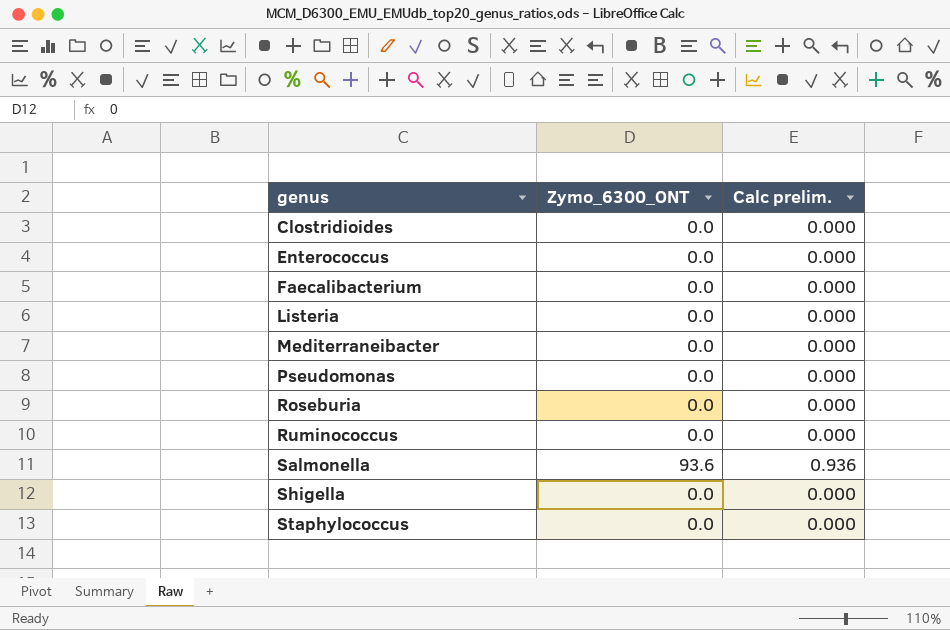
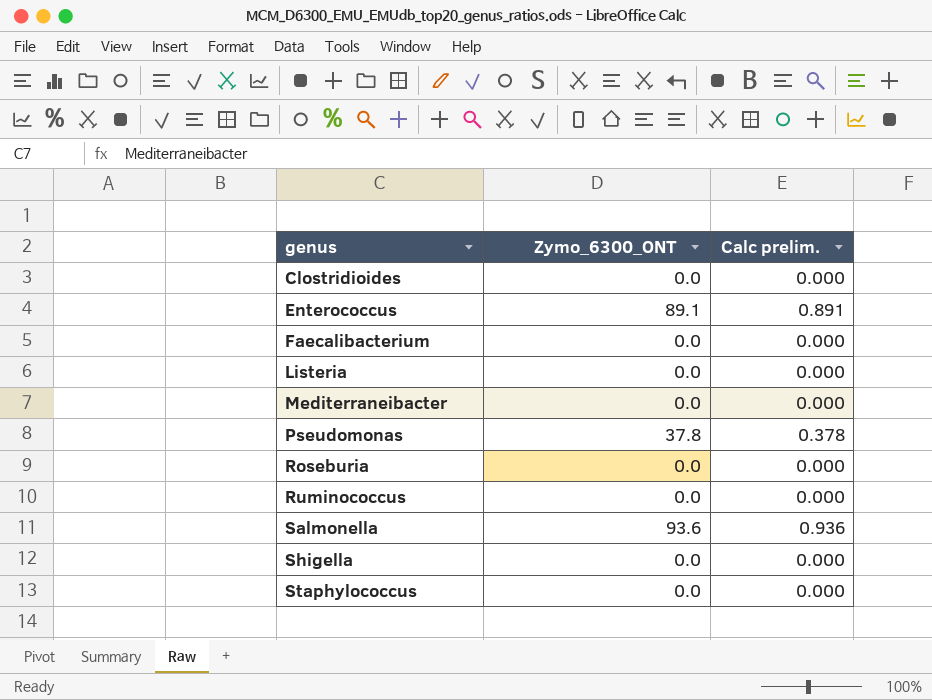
Enterococcus | Zymo_6300_ONT: 0.0 -> 89.1
Enterococcus | Calc prelim.: 0.000 -> 0.891
Pseudomonas | Zymo_6300_ONT: 0.0 -> 37.8
Pseudomonas | Calc prelim.: 0.000 -> 0.378

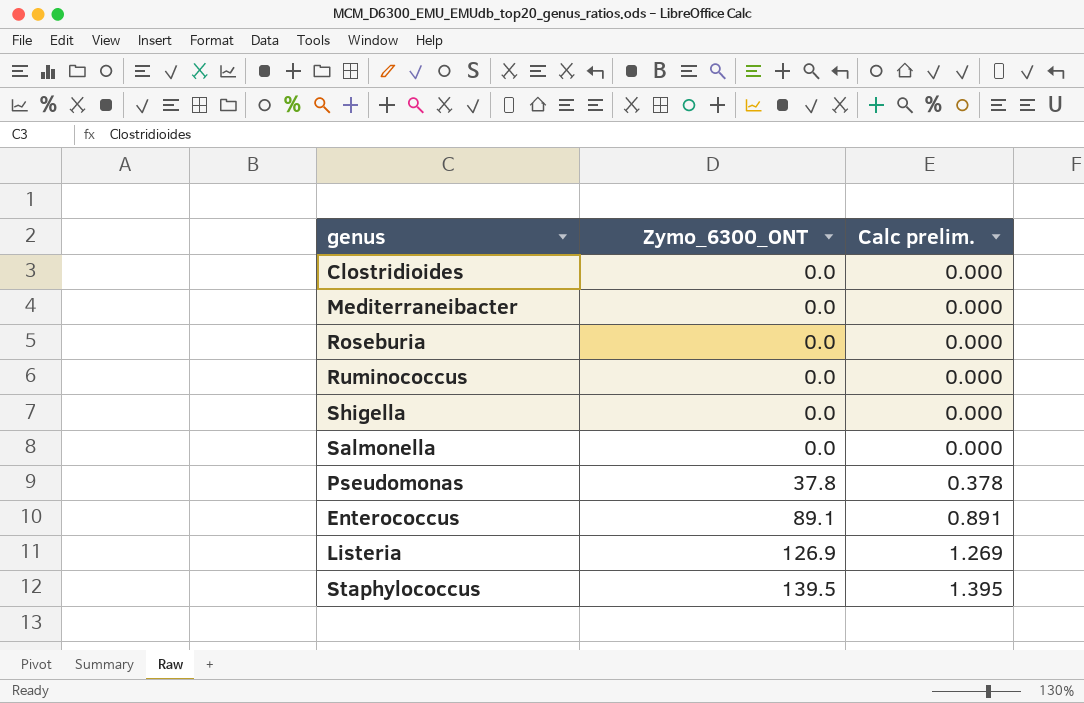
row order: genus ascending -> Zymo_6300_ONT ascending
row Faecalibacterium: 0.0 | 0.000 -> none
Salmonella | Zymo_6300_ONT: 93.6 -> 0.0
Salmonella | Calc prelim.: 0.936 -> 0.000
Listeria | Zymo_6300_ONT: 0.0 -> 126.9
Listeria | Calc prelim.: 0.000 -> 1.269
Staphylococcus | Zymo_6300_ONT: 0.0 -> 139.5
Staphylococcus | Calc prelim.: 0.000 -> 1.395

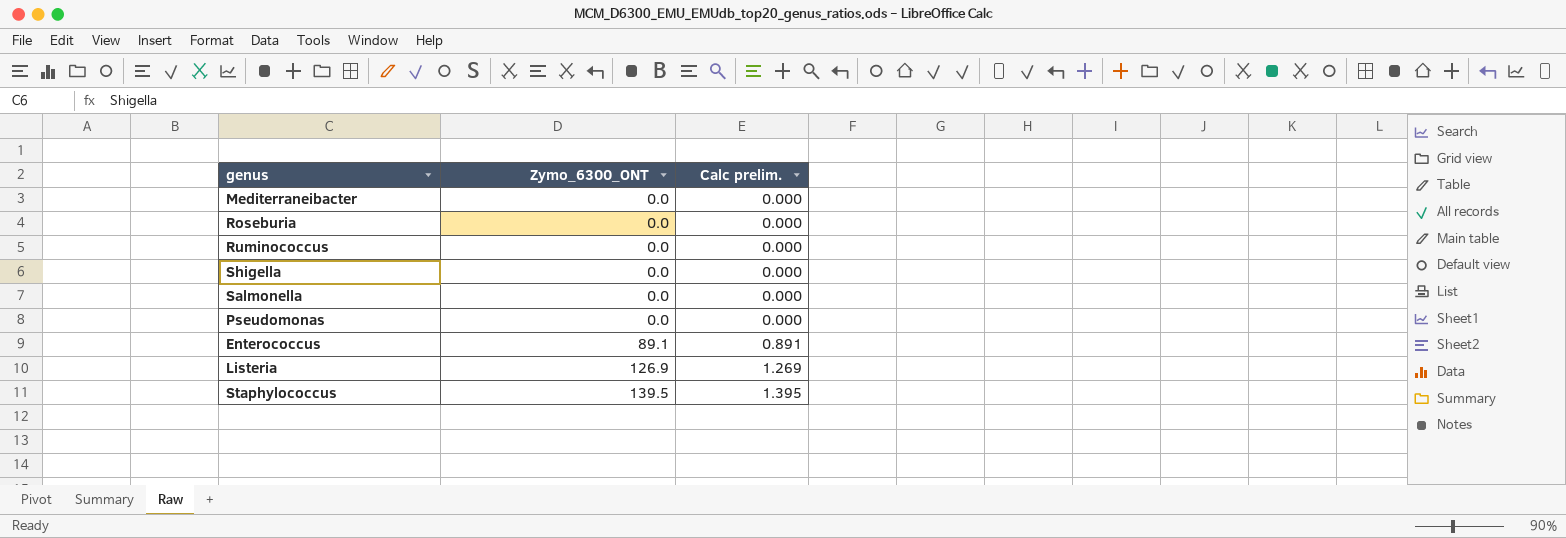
row Clostridioides: 0.0 | 0.000 -> none
Pseudomonas | Zymo_6300_ONT: 37.8 -> 0.0
Pseudomonas | Calc prelim.: 0.378 -> 0.000

